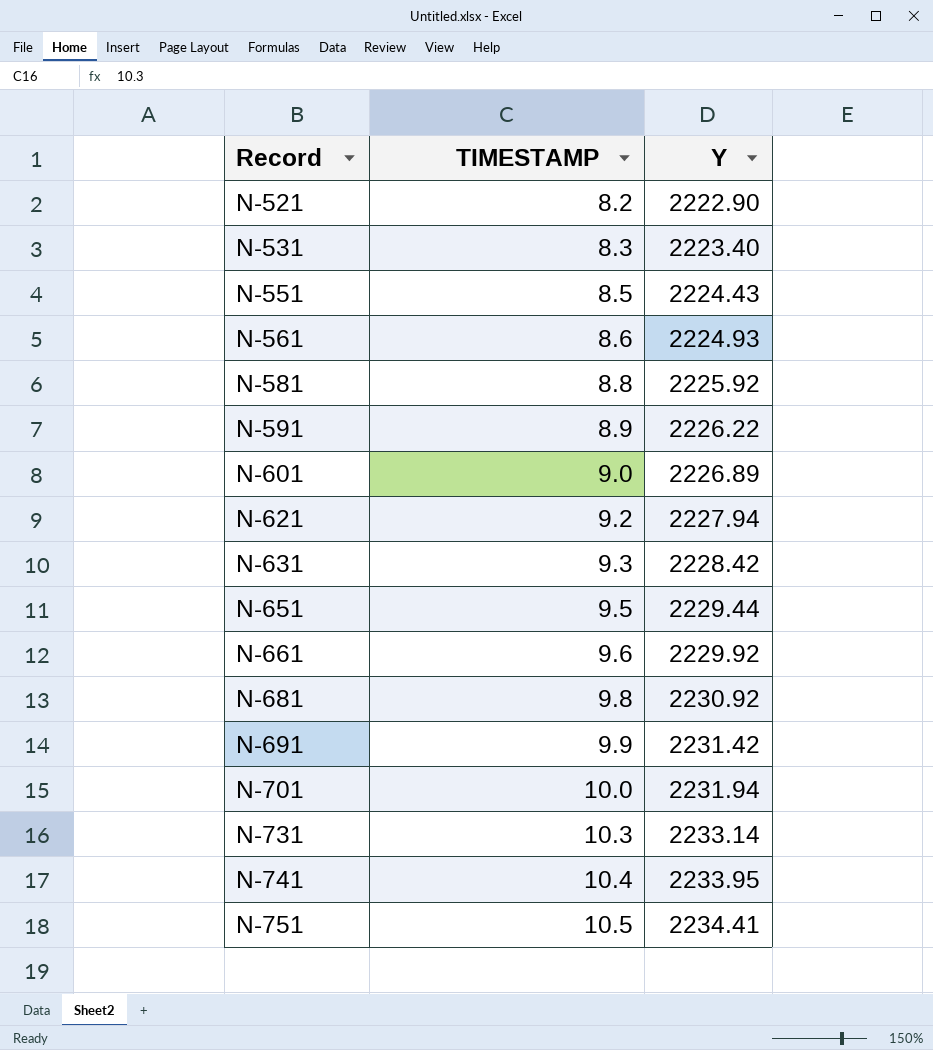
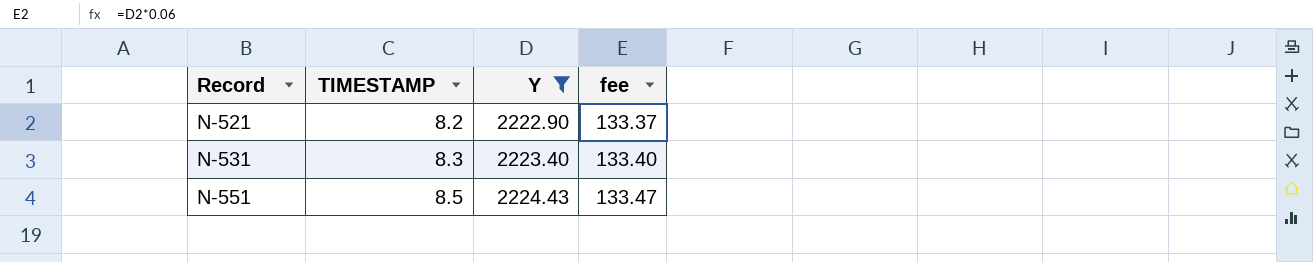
filter: none -> Y <= 2224.43
column fee | formula: none -> [Y] * 0.06

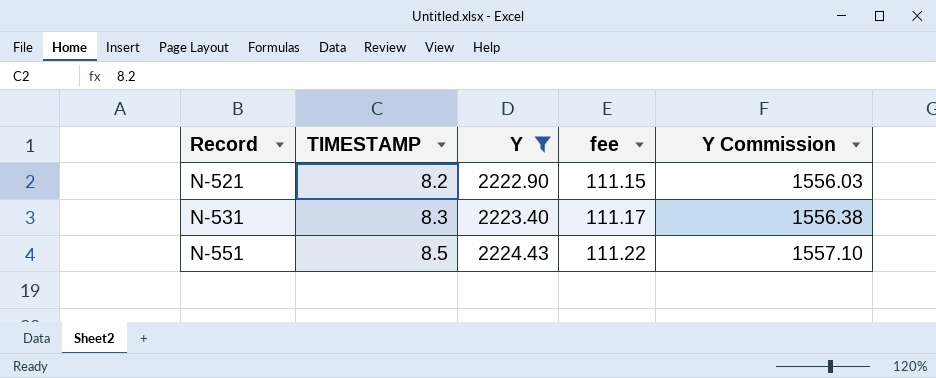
column fee | formula: [Y] * 0.06 -> [Y] * 0.05
column Y Commission | formula: none -> [Y] * 0.7

